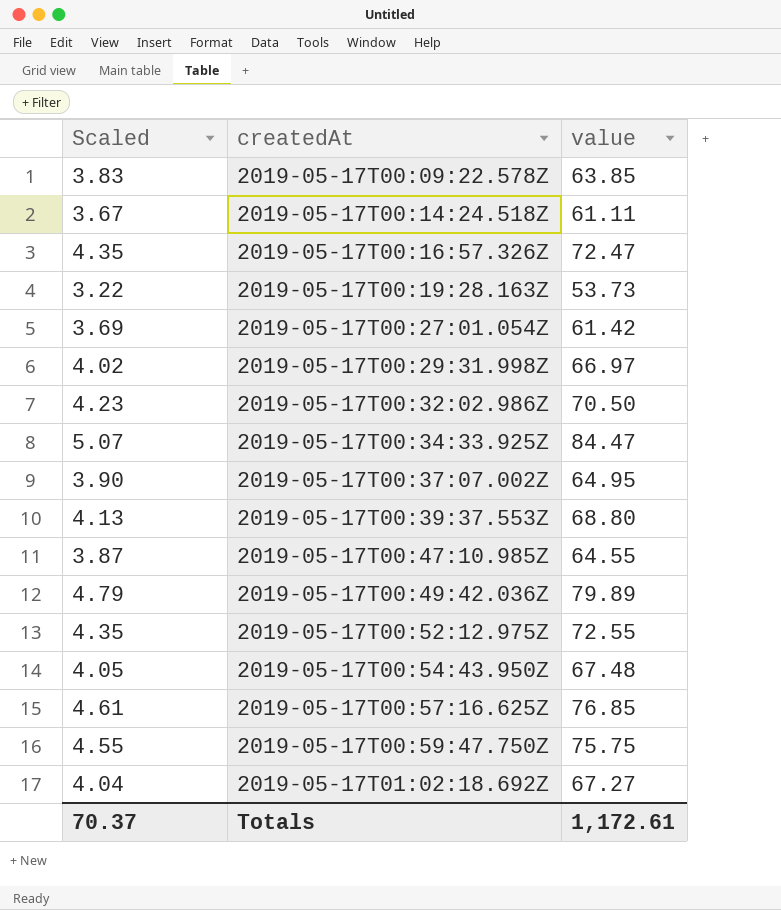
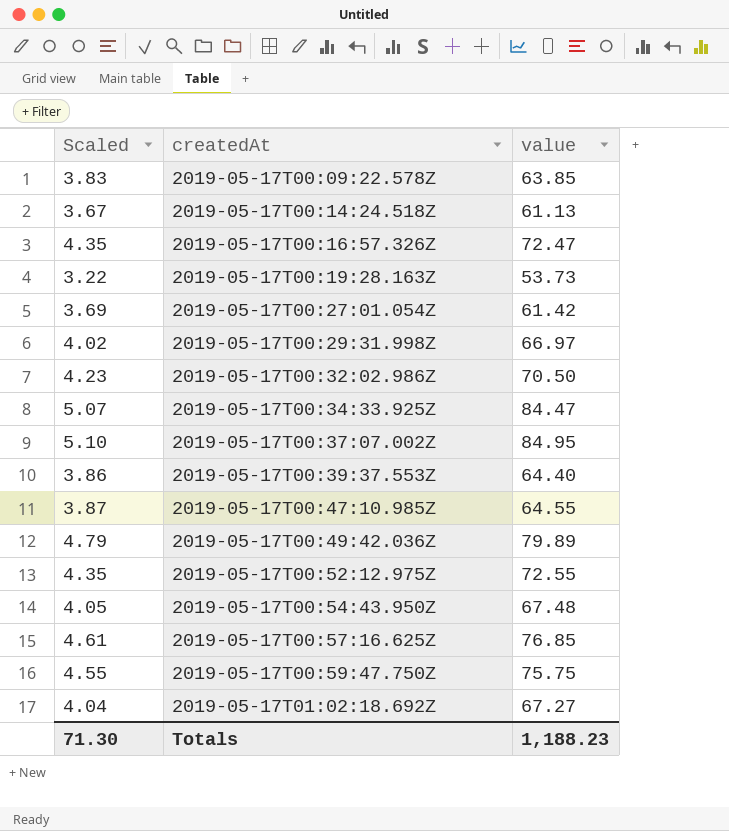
2019-05-17T00:14:24.518Z | value: 61.11 -> 61.13
2019-05-17T00:37:07.002Z | Scaled: 3.90 -> 5.10
2019-05-17T00:37:07.002Z | value: 64.95 -> 84.95
2019-05-17T00:39:37.553Z | Scaled: 4.13 -> 3.86
2019-05-17T00:39:37.553Z | value: 68.80 -> 64.40
Totals | Scaled: 70.37 -> 71.30
Totals | value: 1,172.61 -> 1,188.23

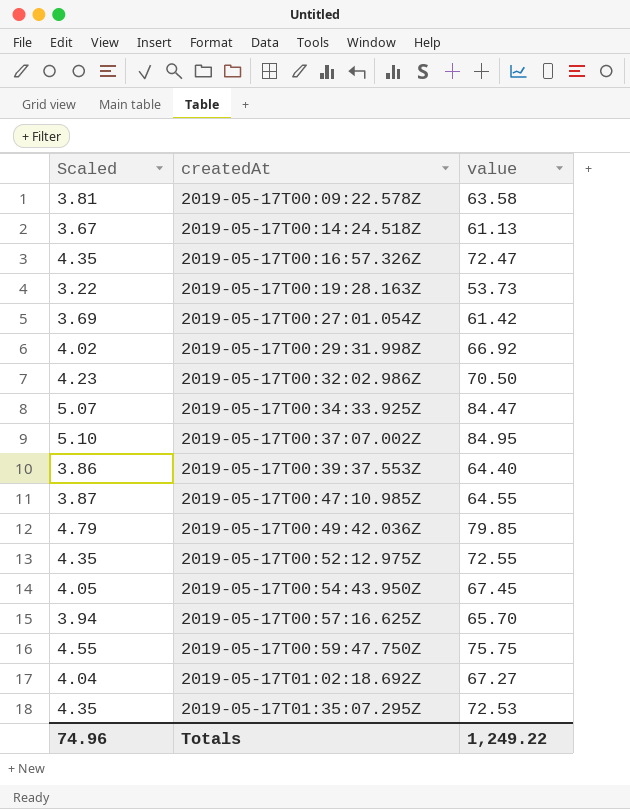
2019-05-17T00:09:22.578Z | Scaled: 3.83 -> 3.81
2019-05-17T00:09:22.578Z | value: 63.85 -> 63.58
2019-05-17T00:29:31.998Z | value: 66.97 -> 66.92
2019-05-17T00:49:42.036Z | value: 79.89 -> 79.85
2019-05-17T00:54:43.950Z | value: 67.48 -> 67.45
2019-05-17T00:57:16.625Z | Scaled: 4.61 -> 3.94
2019-05-17T00:57:16.625Z | value: 76.85 -> 65.70
row 2019-05-17T01:35:07.295Z: none -> 4.35 | 72.53
Totals | Scaled: 71.30 -> 74.96
Totals | value: 1,188.23 -> 1,249.22

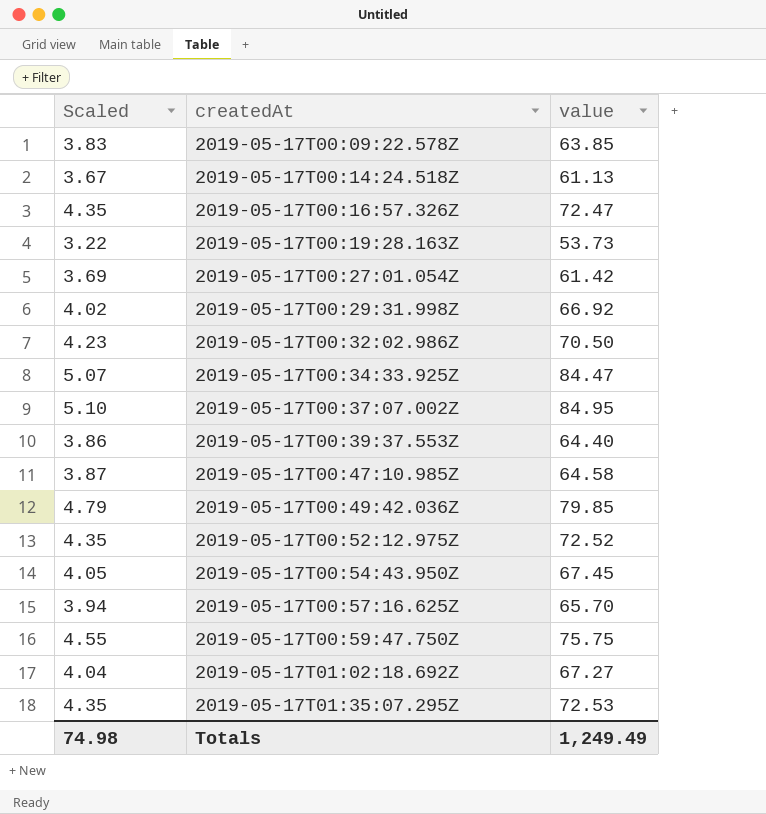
2019-05-17T00:09:22.578Z | Scaled: 3.81 -> 3.83
2019-05-17T00:09:22.578Z | value: 63.58 -> 63.85
2019-05-17T00:47:10.985Z | value: 64.55 -> 64.58
2019-05-17T00:52:12.975Z | value: 72.55 -> 72.52
Totals | Scaled: 74.96 -> 74.98
Totals | value: 1,249.22 -> 1,249.49

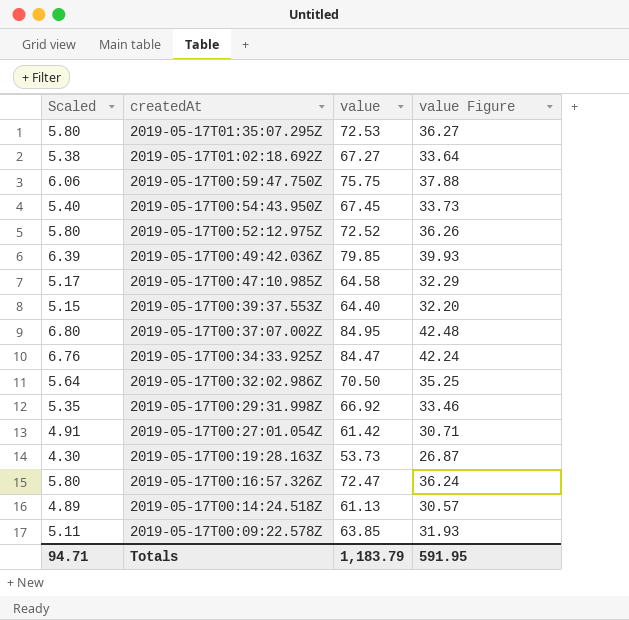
row order: createdAt ascending -> createdAt descending
column Scaled | formula: [value] * 0.06 -> [value] * 0.08
column value Figure | formula: none -> [value] * 0.5
row 2019-05-17T00:57:16.625Z: 3.94 | 65.70 -> none
Totals | Scaled: 74.98 -> 94.71
Totals | value: 1,249.49 -> 1,183.79

